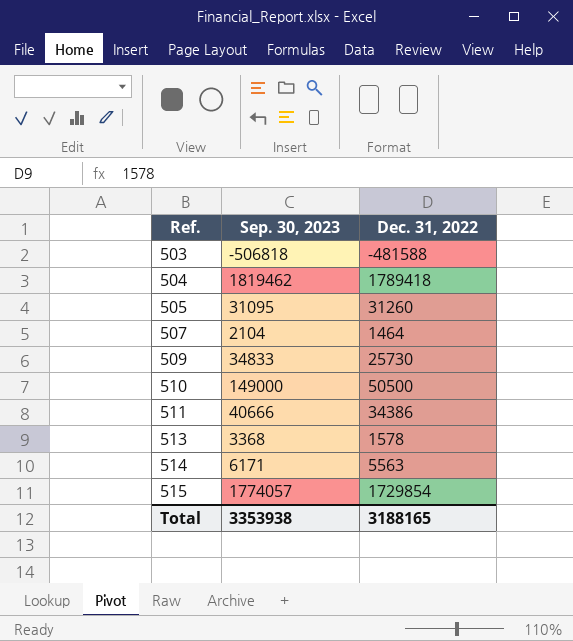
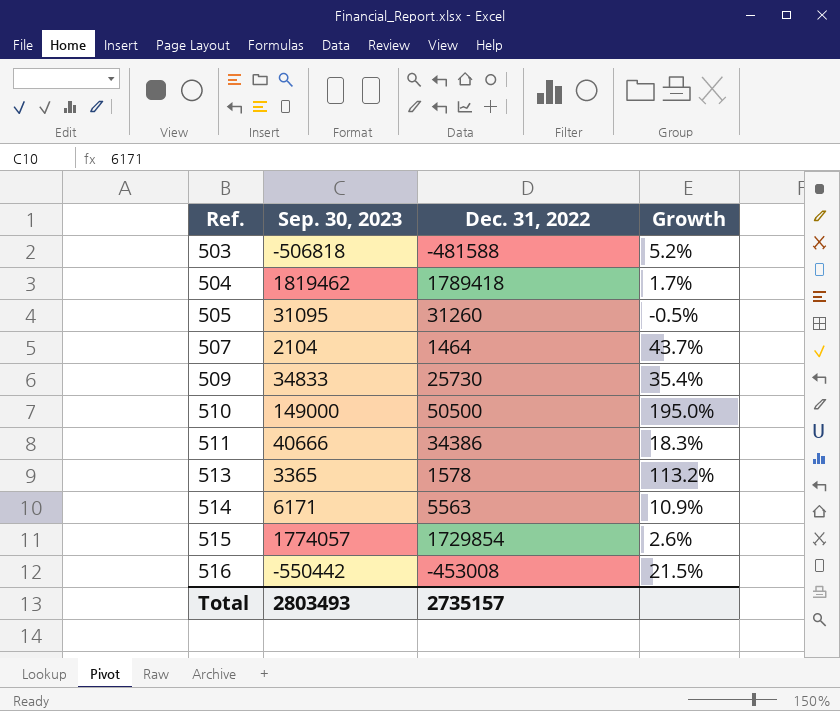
column Growth | formula: none -> ([Sep. 30, 2023] - [Dec. 31, 2022]) / [Dec. 31, 2022]
513 | Sep. 30, 2023: 3368 -> 3365
row 516: none -> -550442 | -453008 | 21.5%
Total | Sep. 30, 2023: 3353938 -> 2803493
Total | Dec. 31, 2022: 3188165 -> 2735157

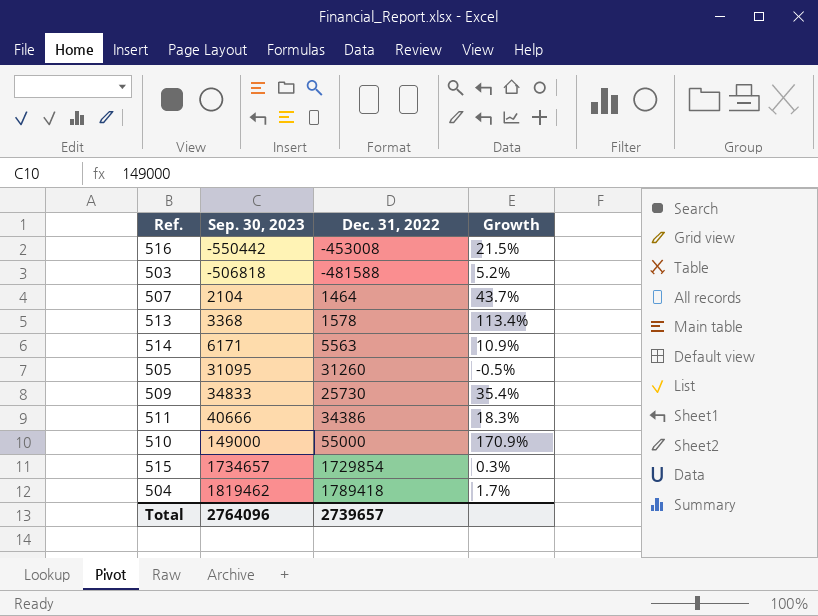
row order: Ref. ascending -> Sep. 30, 2023 ascending
513 | Sep. 30, 2023: 3365 -> 3368
513 | Growth: 113.2% -> 113.4%
510 | Dec. 31, 2022: 50500 -> 55000
510 | Growth: 195.0% -> 170.9%
515 | Sep. 30, 2023: 1774057 -> 1734657
515 | Growth: 2.6% -> 0.3%
Total | Sep. 30, 2023: 2803493 -> 2764096
Total | Dec. 31, 2022: 2735157 -> 2739657

